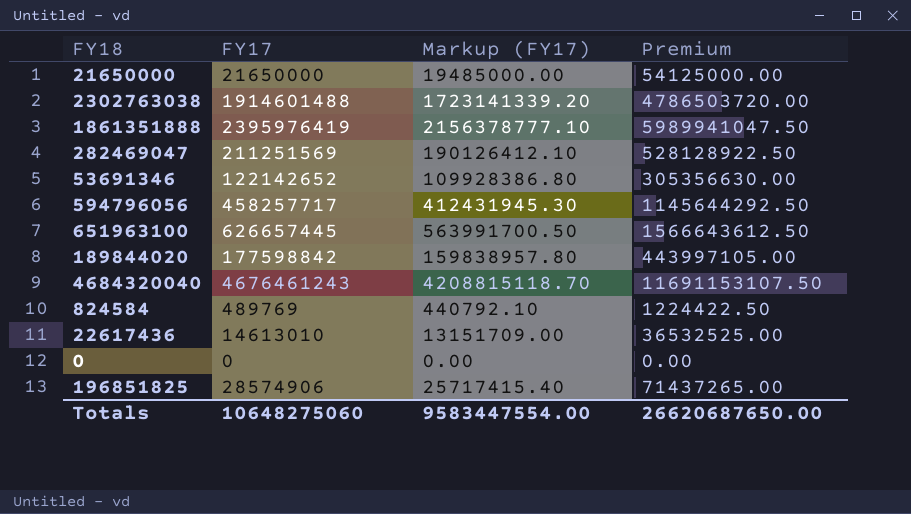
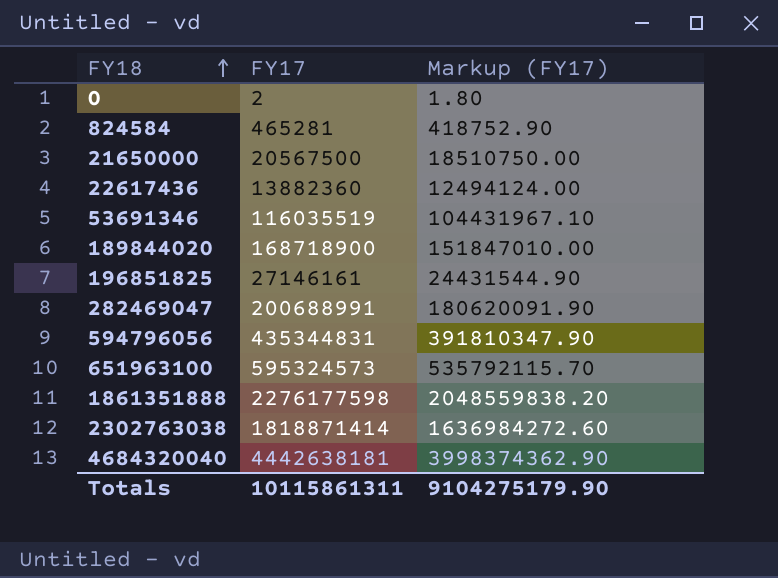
row order: none -> FY18 ascending
column Premium | formula: [FY17] * 2.5 -> none
0 | FY17: 0 -> 2
0 | Markup (FY17): 0.00 -> 1.80
824584 | FY17: 489769 -> 465281
824584 | Markup (FY17): 440792.10 -> 418752.90
21650000 | FY17: 21650000 -> 20567500
21650000 | Markup (FY17): 19485000.00 -> 18510750.00
22617436 | FY17: 14613010 -> 13882360
22617436 | Markup (FY17): 13151709.00 -> 12494124.00
53691346 | FY17: 122142652 -> 116035519
53691346 | Markup (FY17): 109928386.80 -> 104431967.10
189844020 | FY17: 177598842 -> 168718900
189844020 | Markup (FY17): 159838957.80 -> 151847010.00
196851825 | FY17: 28574906 -> 27146161
196851825 | Markup (FY17): 25717415.40 -> 24431544.90
282469047 | FY17: 211251569 -> 200688991
282469047 | Markup (FY17): 190126412.10 -> 180620091.90
594796056 | FY17: 458257717 -> 435344831
594796056 | Markup (FY17): 412431945.30 -> 391810347.90
651963100 | FY17: 626657445 -> 595324573
651963100 | Markup (FY17): 563991700.50 -> 535792115.70
1861351888 | FY17: 2395976419 -> 2276177598
1861351888 | Markup (FY17): 2156378777.10 -> 2048559838.20
2302763038 | FY17: 1914601488 -> 1818871414
2302763038 | Markup (FY17): 1723141339.20 -> 1636984272.60
4684320040 | FY17: 4676461243 -> 4442638181
4684320040 | Markup (FY17): 4208815118.70 -> 3998374362.90
Totals | FY17: 10648275060 -> 10115861311
Totals | Markup (FY17): 9583447554.00 -> 9104275179.90

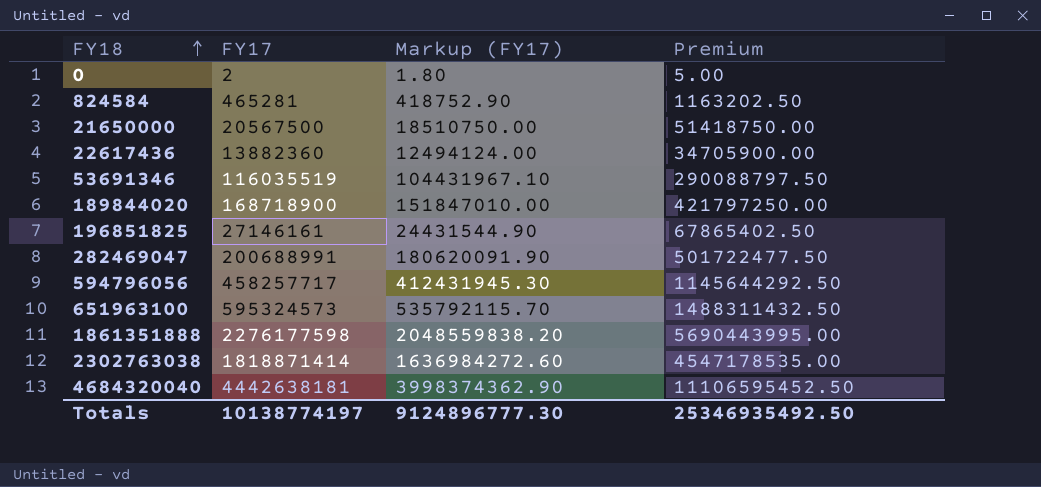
column Premium | formula: none -> [FY17] * 2.5
594796056 | FY17: 435344831 -> 458257717
594796056 | Markup (FY17): 391810347.90 -> 412431945.30
Totals | FY17: 10115861311 -> 10138774197
Totals | Markup (FY17): 9104275179.90 -> 9124896777.30

